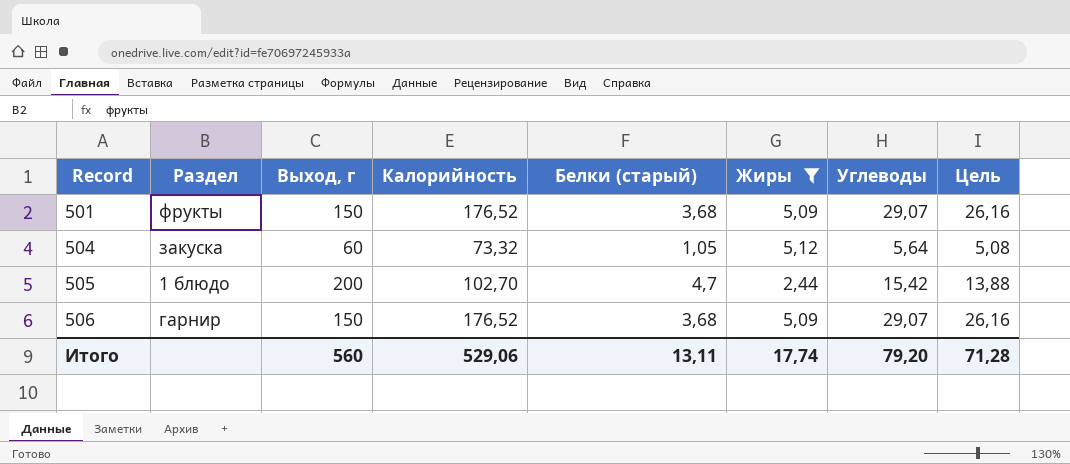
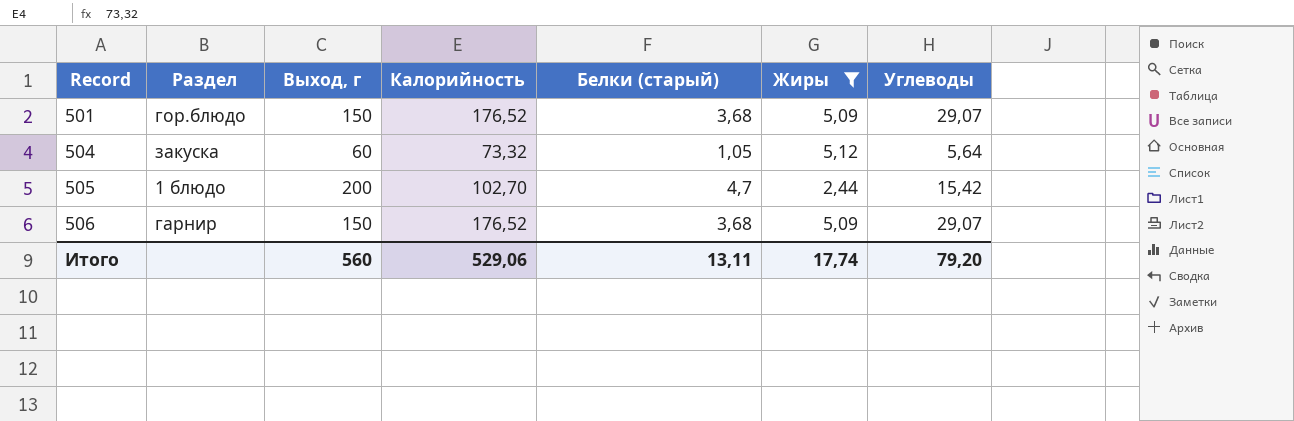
column Цель | formula: [Углеводы] * 0,9 -> none
501 | Раздел: фрукты -> гор.блюдо

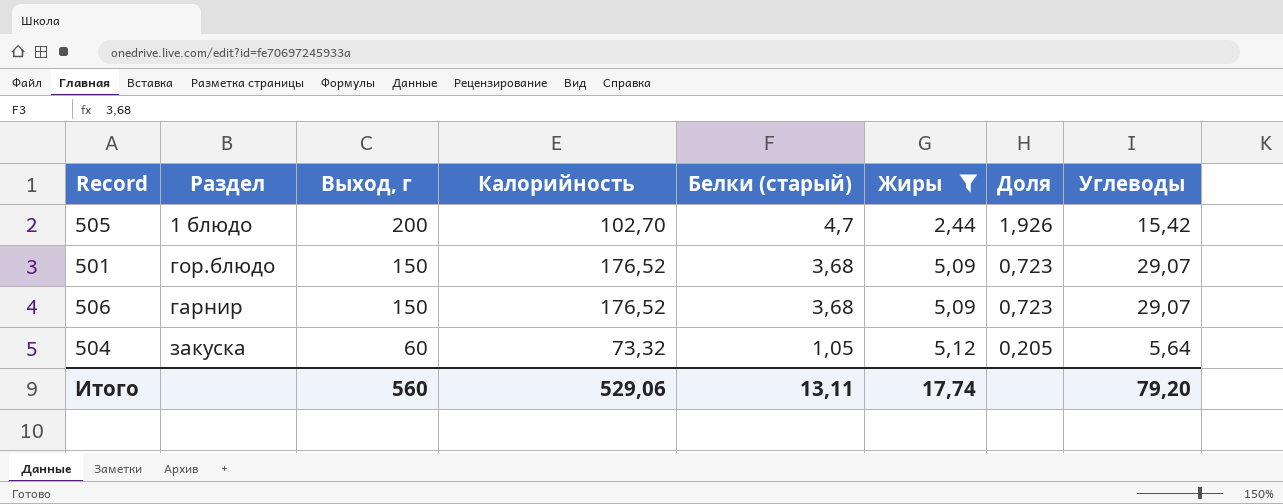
row order: Record ascending -> Выход, г descending
column Доля | formula: none -> [Белки (старый)] / [Жиры]

